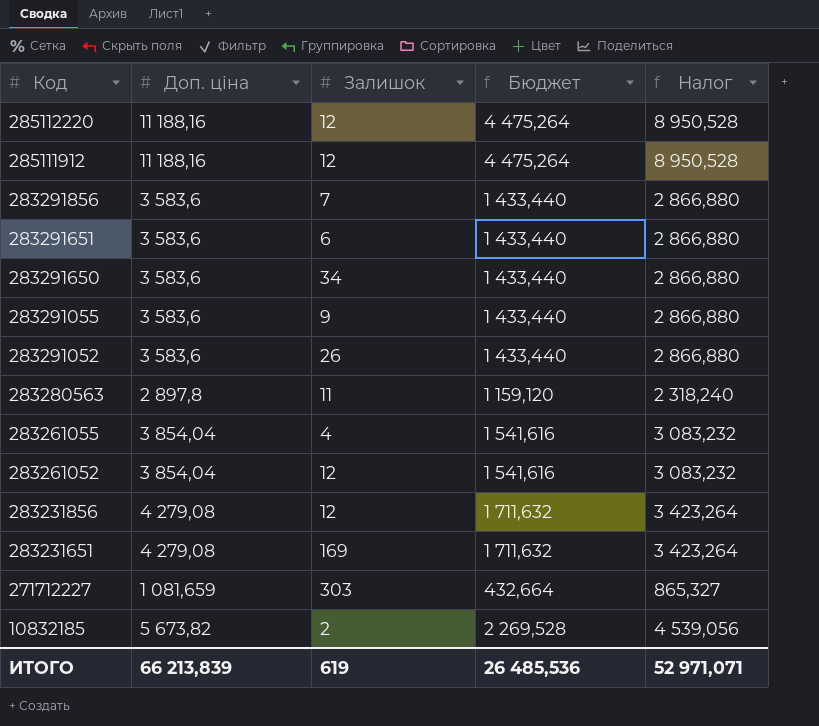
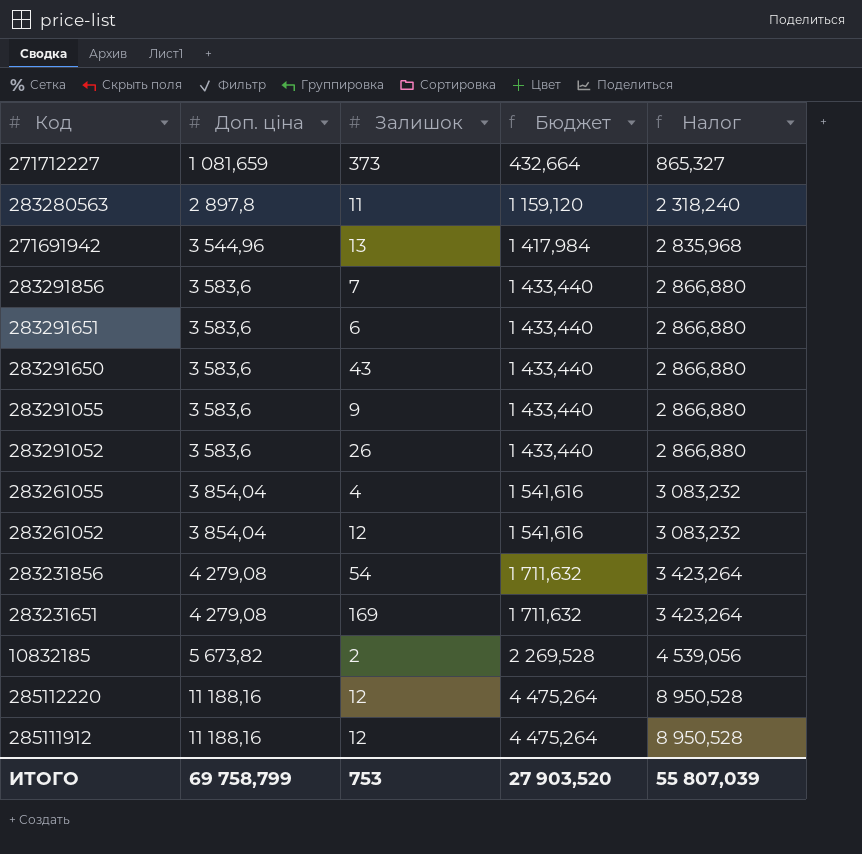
row order: Код descending -> Доп. ціна ascending
271712227 | Залишок: 303 -> 373
row 271691942: none -> 3 544,96 | 13 | 1 417,984 | 2 835,968
283291650 | Залишок: 34 -> 43
283231856 | Залишок: 12 -> 54
ИТОГО | Доп. ціна: 66 213,839 -> 69 758,799
ИТОГО | Залишок: 619 -> 753
ИТОГО | Бюджет: 26 485,536 -> 27 903,520
ИТОГО | Налог: 52 971,071 -> 55 807,039

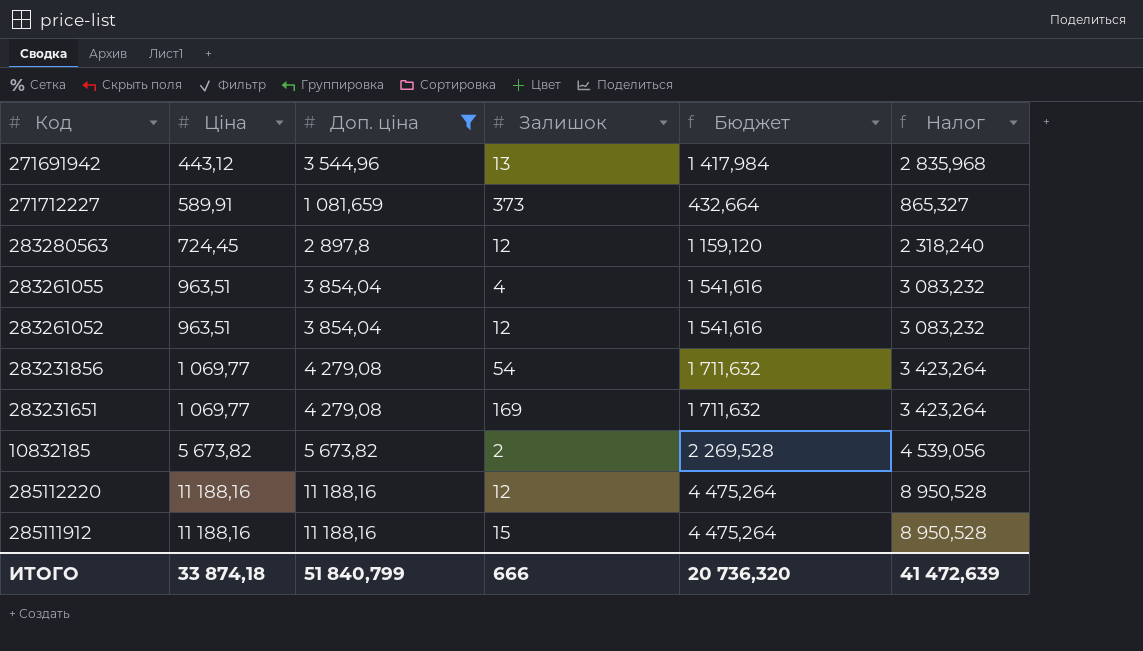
filter: none -> Доп. ціна != 3 583,6
row order: Доп. ціна ascending -> Ціна ascending
column Ціна | position: none -> 2
283280563 | Залишок: 11 -> 12
285111912 | Залишок: 12 -> 15
ИТОГО | Доп. ціна: 69 758,799 -> 51 840,799
ИТОГО | Залишок: 753 -> 666
ИТОГО | Бюджет: 27 903,520 -> 20 736,320
ИТОГО | Налог: 55 807,039 -> 41 472,639

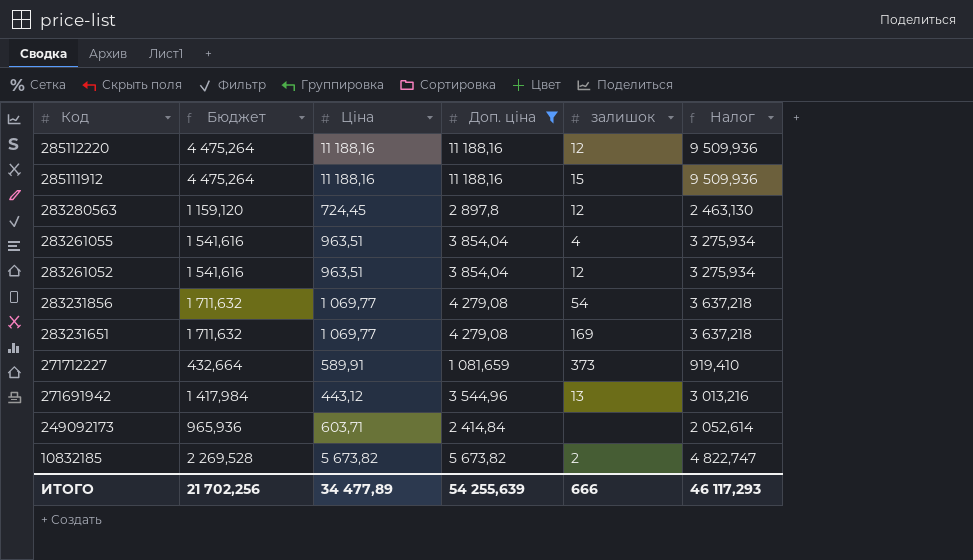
row order: Ціна ascending -> Код descending
column Бюджет | position: 5 -> 2
column name: Залишок -> залишок
column Налог | formula: [Доп. ціна] * 0,8 -> [Доп. ціна] * 0,85
row 249092173: none -> 965,936 | 603,71 | 2 414,84 | none | 2 052,614
ИТОГО | Бюджет: 20 736,320 -> 21 702,256
ИТОГО | Ціна: 33 874,18 -> 34 477,89
ИТОГО | Доп. ціна: 51 840,799 -> 54 255,639
ИТОГО | Налог: 41 472,639 -> 46 117,293

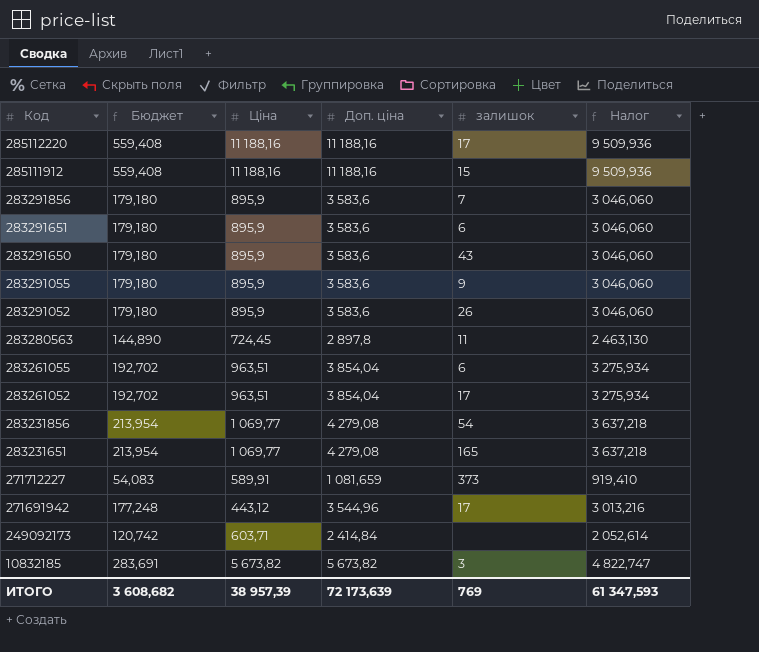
filter: Доп. ціна != 3 583,6 -> none
column Бюджет | formula: [Доп. ціна] * 0,4 -> [Доп. ціна] * 0,05
285112220 | залишок: 12 -> 17
283280563 | залишок: 12 -> 11
283261055 | залишок: 4 -> 6
283261052 | залишок: 12 -> 17
283231651 | залишок: 169 -> 165
271691942 | залишок: 13 -> 17
10832185 | залишок: 2 -> 3
ИТОГО | Бюджет: 21 702,256 -> 3 608,682
ИТОГО | Ціна: 34 477,89 -> 38 957,39
ИТОГО | Доп. ціна: 54 255,639 -> 72 173,639
ИТОГО | залишок: 666 -> 769
ИТОГО | Налог: 46 117,293 -> 61 347,593

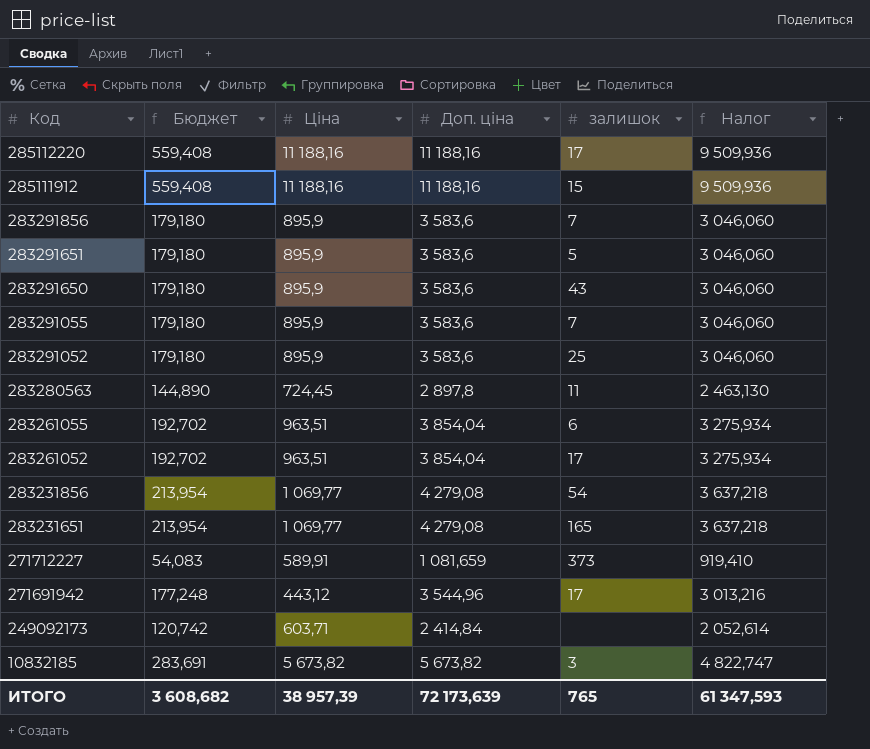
283291651 | залишок: 6 -> 5
283291055 | залишок: 9 -> 7
283291052 | залишок: 26 -> 25
ИТОГО | залишок: 769 -> 765

